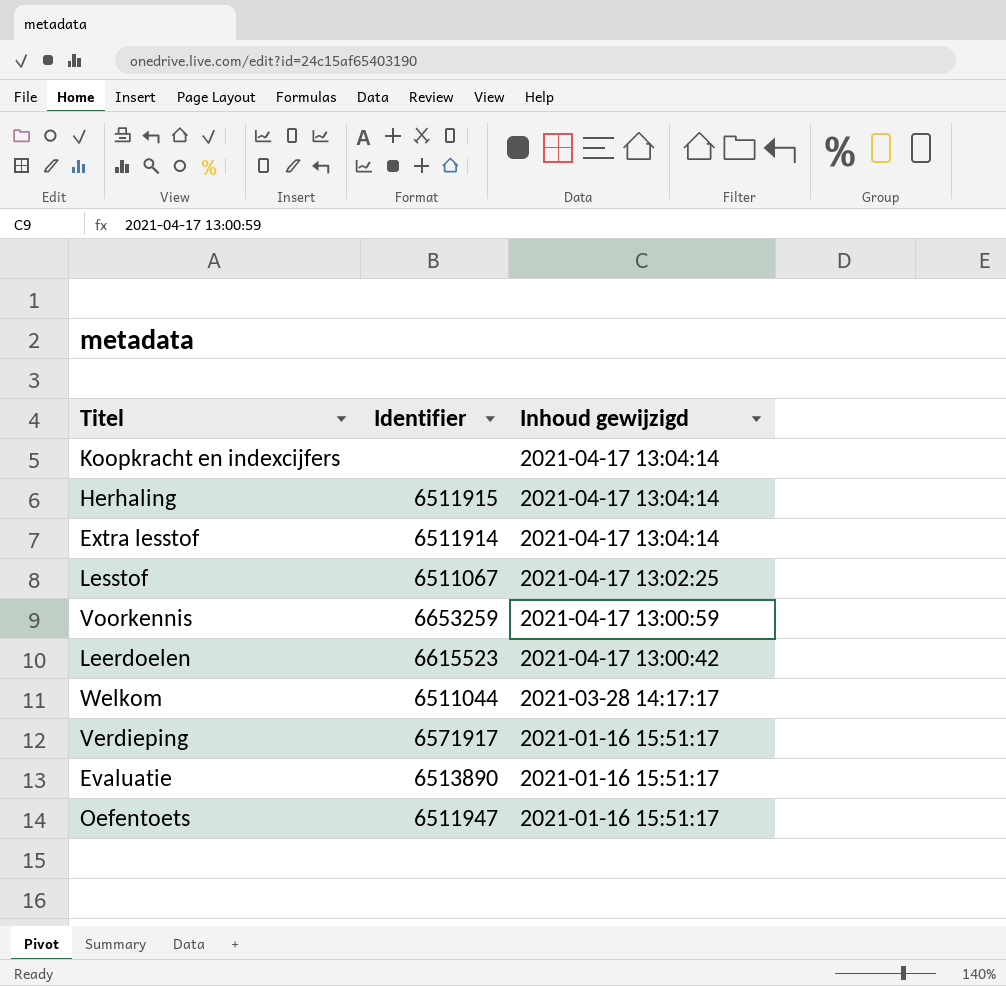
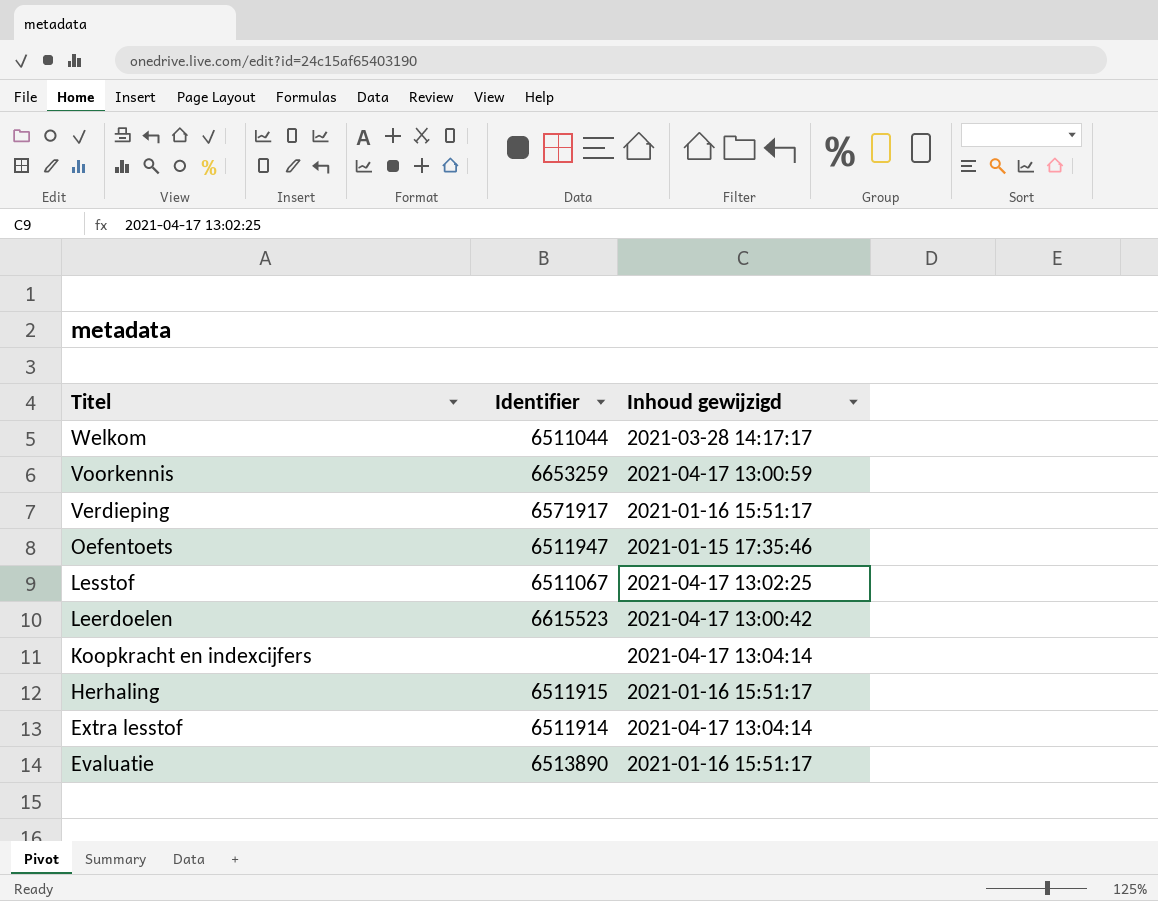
row order: Inhoud gewijzigd descending -> Titel descending
Oefentoets | Inhoud gewijzigd: 2021-01-16 15:51:17 -> 2021-01-15 17:35:46
Herhaling | Inhoud gewijzigd: 2021-04-17 13:04:14 -> 2021-01-16 15:51:17

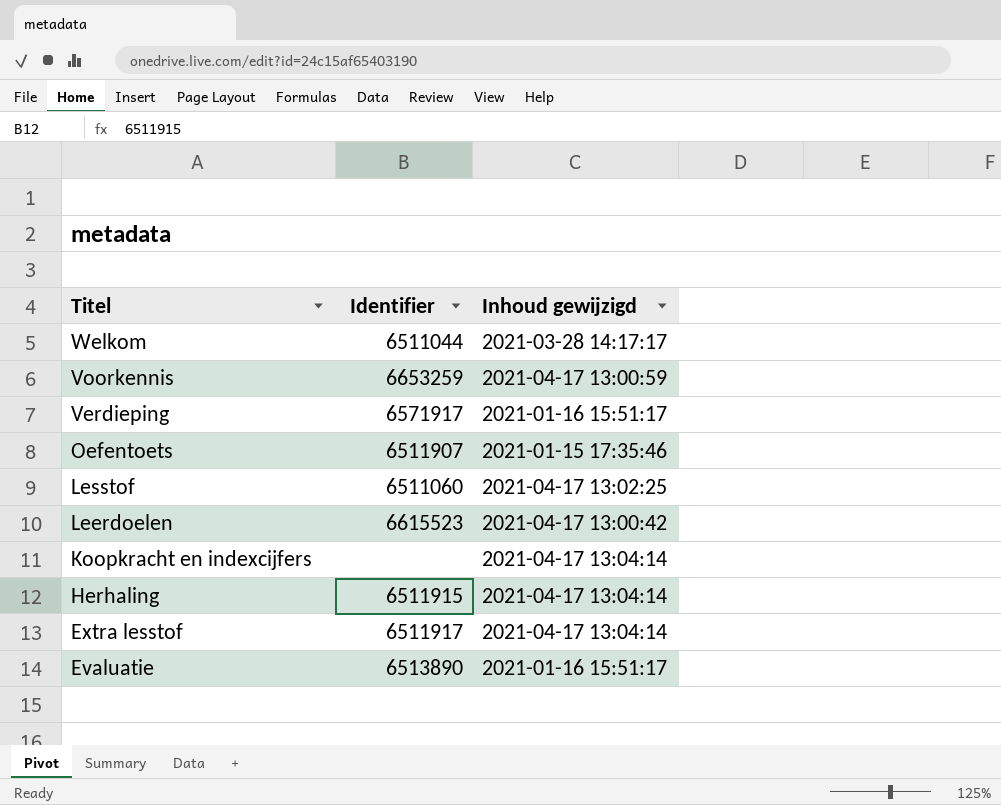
Oefentoets | Identifier: 6511947 -> 6511907
Lesstof | Identifier: 6511067 -> 6511060
Herhaling | Inhoud gewijzigd: 2021-01-16 15:51:17 -> 2021-04-17 13:04:14
Extra lesstof | Identifier: 6511914 -> 6511917

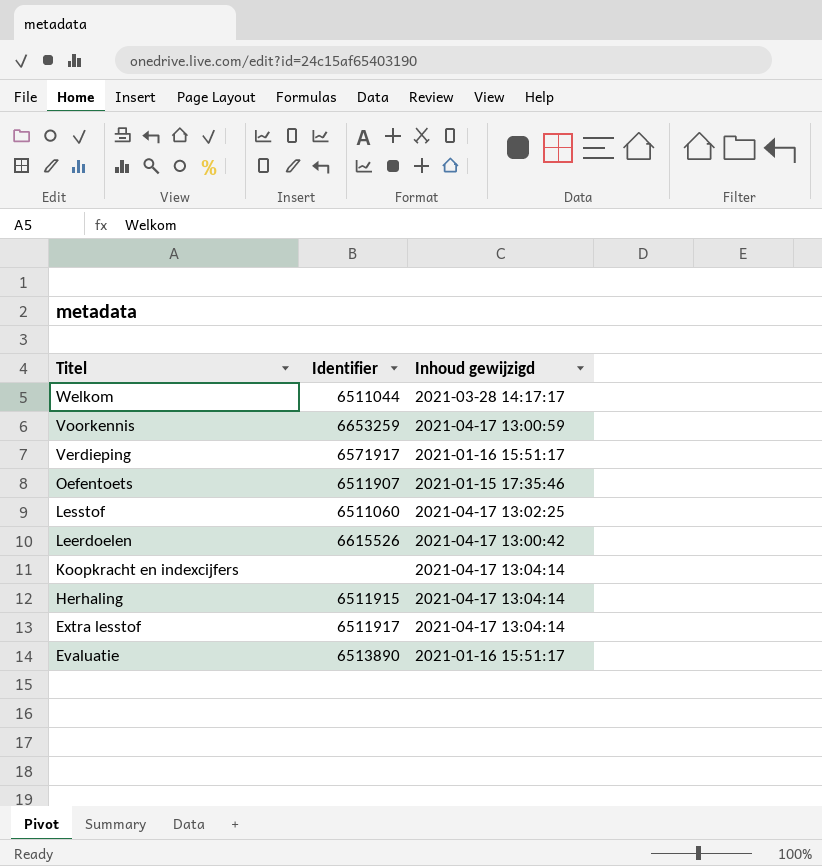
Leerdoelen | Identifier: 6615523 -> 6615526

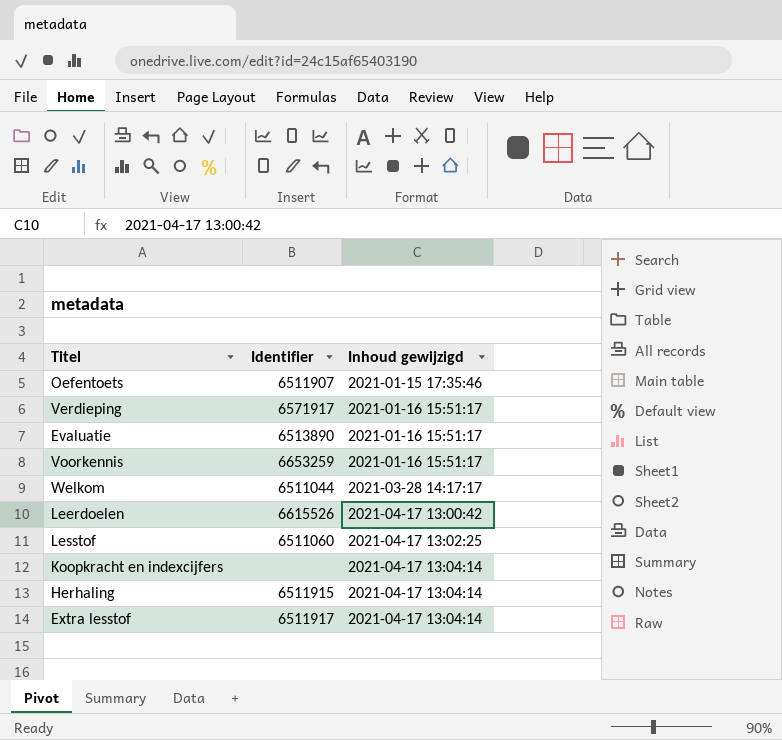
row order: Titel descending -> Inhoud gewijzigd ascending
Voorkennis | Inhoud gewijzigd: 2021-04-17 13:00:59 -> 2021-01-16 15:51:17

